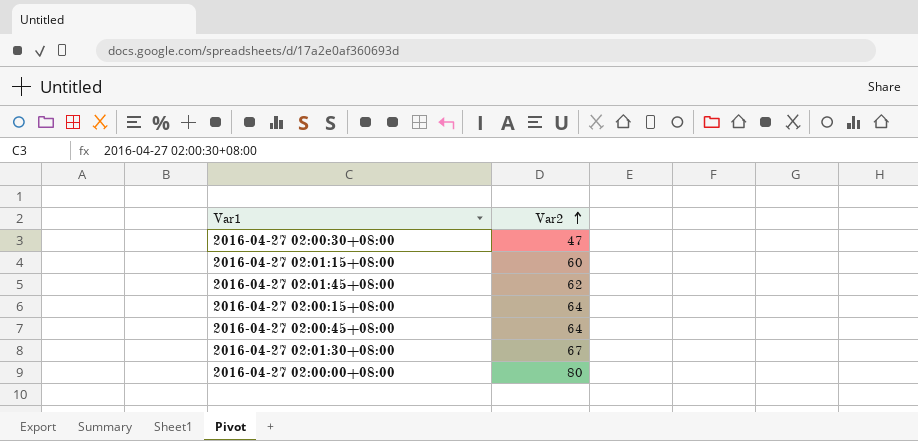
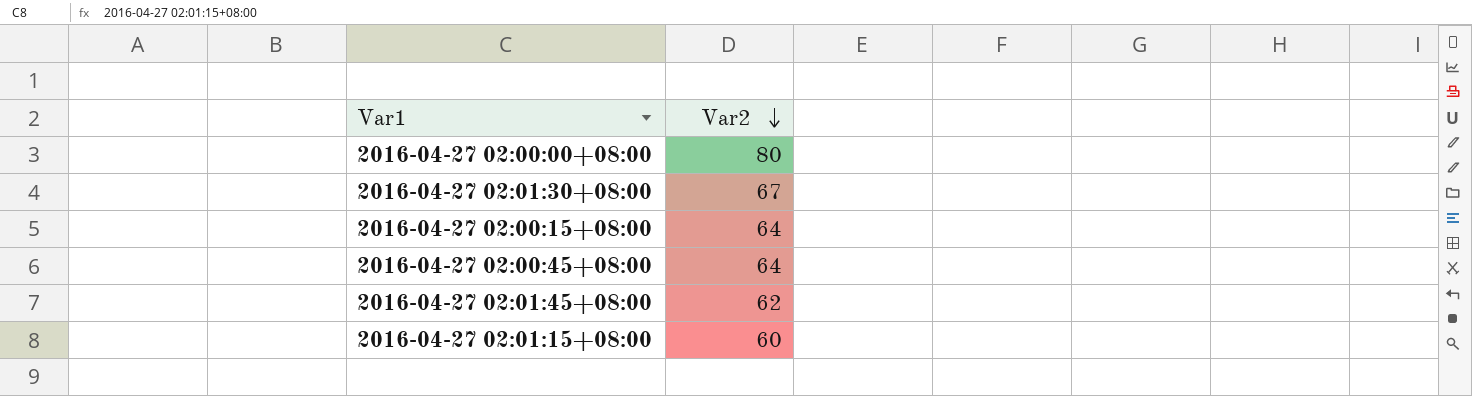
row order: Var2 ascending -> Var2 descending
row 2016-04-27 02:00:30+08:00: 47 -> none

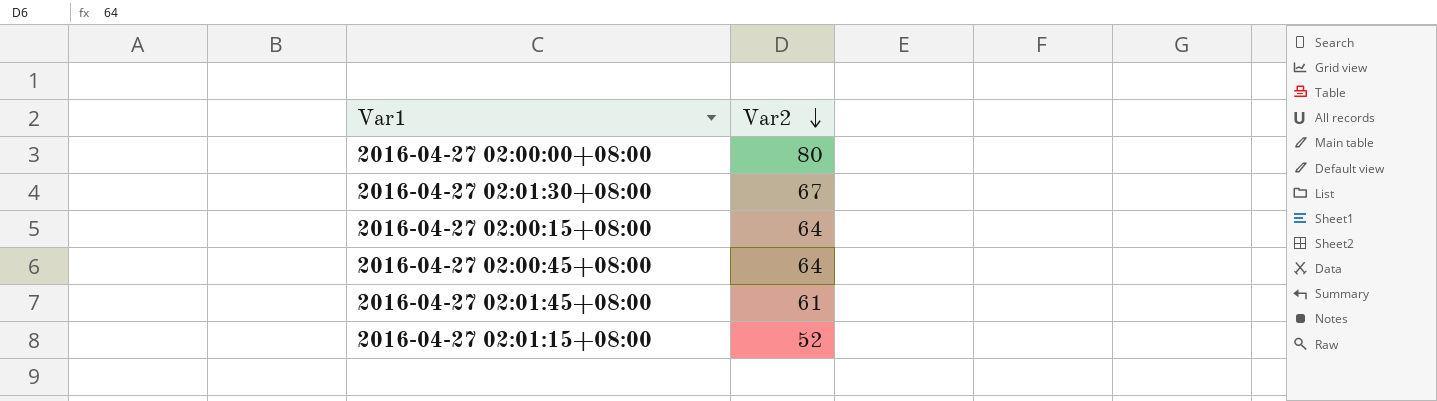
2016-04-27 02:01:45+08:00 | Var2: 62 -> 61
2016-04-27 02:01:15+08:00 | Var2: 60 -> 52

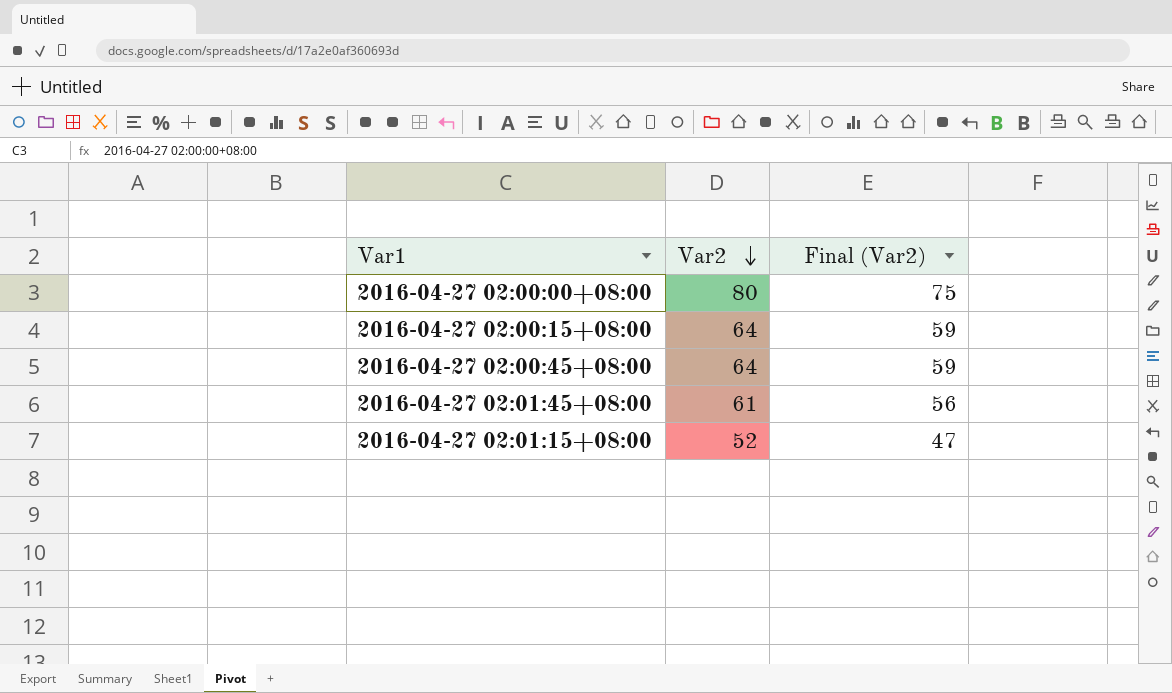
column Final (Var2) | formula: none -> [Var2] - 5
row 2016-04-27 02:01:30+08:00: 67 -> none

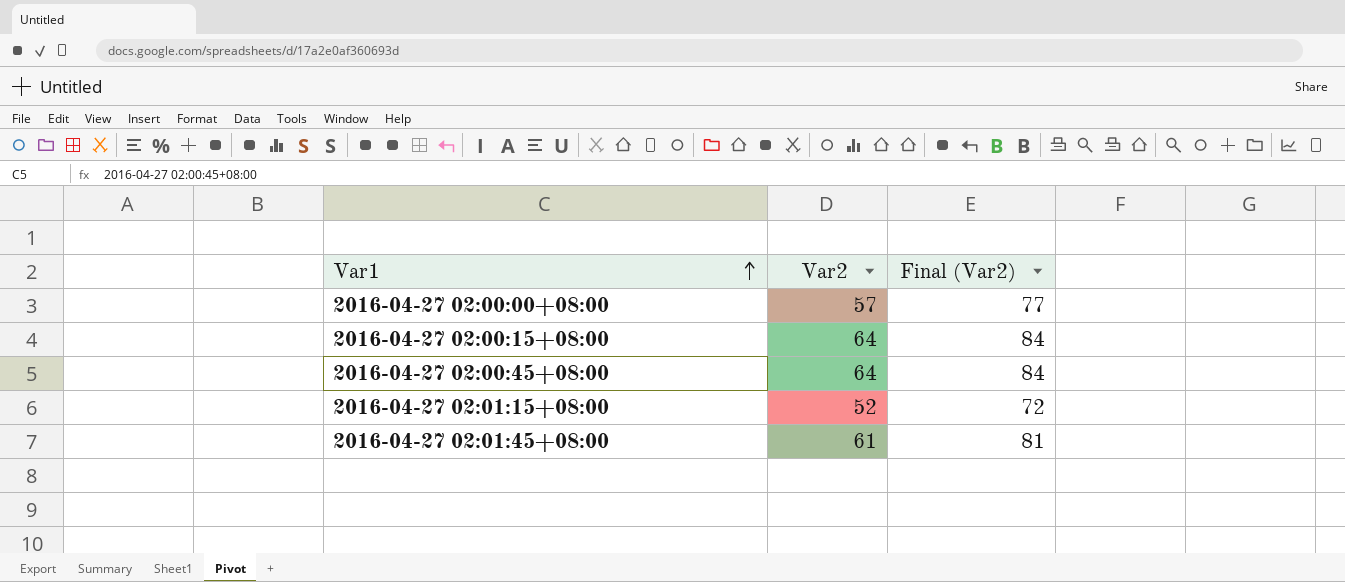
row order: Var2 descending -> Var1 ascending
column Final (Var2) | formula: [Var2] - 5 -> [Var2] + 20
2016-04-27 02:00:00+08:00 | Var2: 80 -> 57

